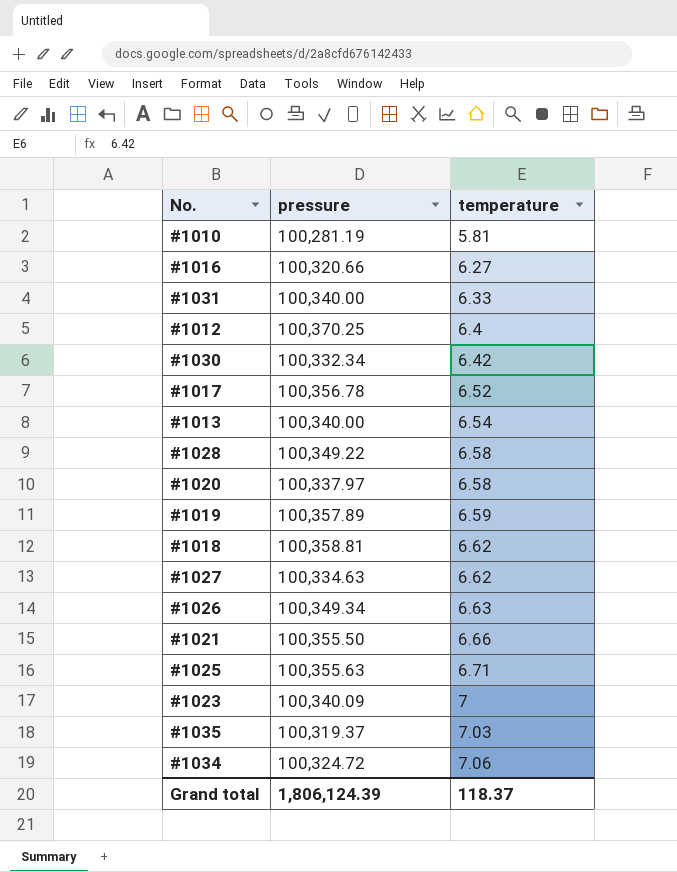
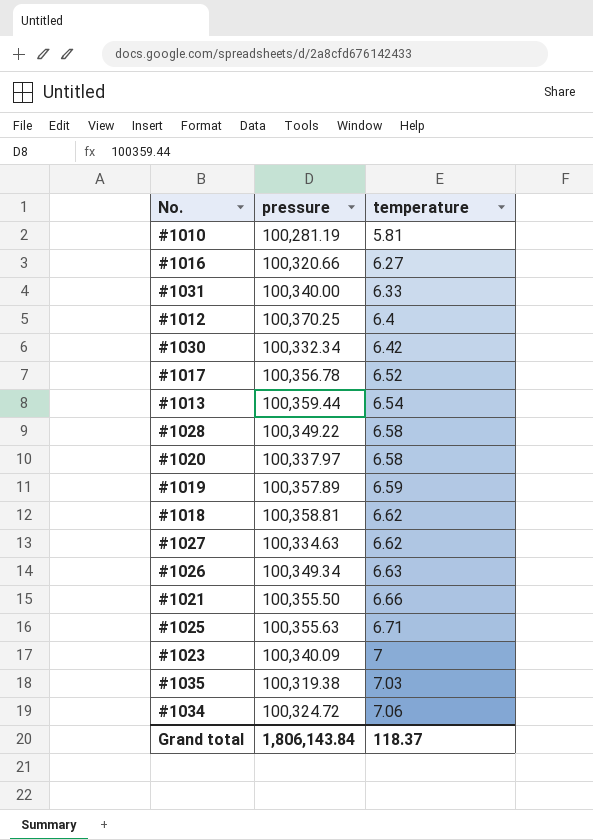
#1013 | pressure: 100,340.00 -> 100,359.44
#1035 | pressure: 100,319.37 -> 100,319.38
Grand total | pressure: 1,806,124.39 -> 1,806,143.84

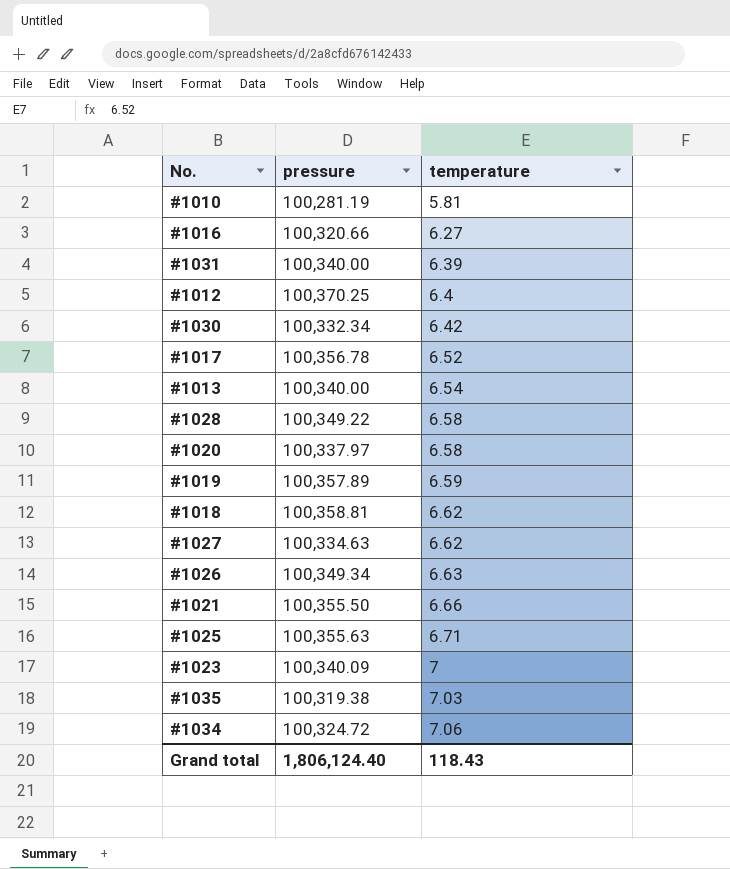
#1031 | temperature: 6.33 -> 6.39
#1013 | pressure: 100,359.44 -> 100,340.00
Grand total | pressure: 1,806,143.84 -> 1,806,124.40
Grand total | temperature: 118.37 -> 118.43

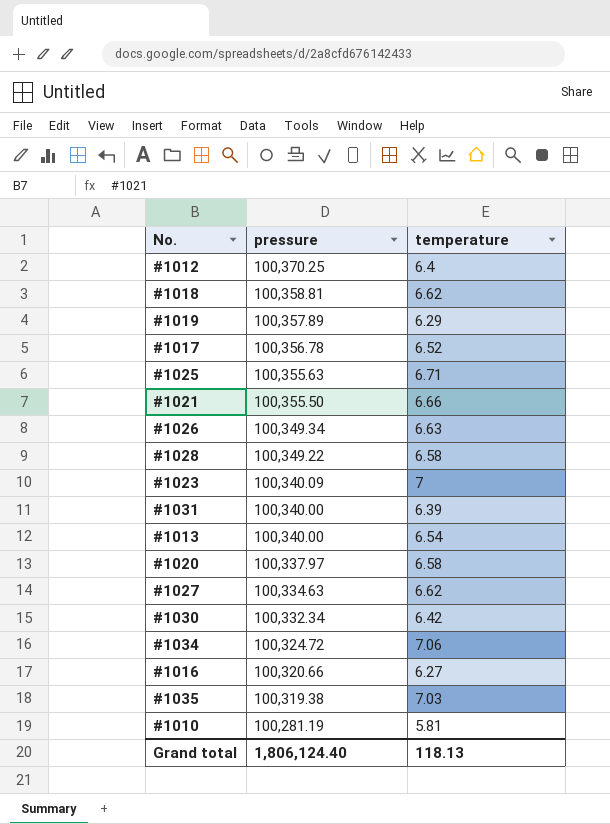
row order: temperature ascending -> pressure descending
#1019 | temperature: 6.59 -> 6.29
Grand total | temperature: 118.43 -> 118.13

